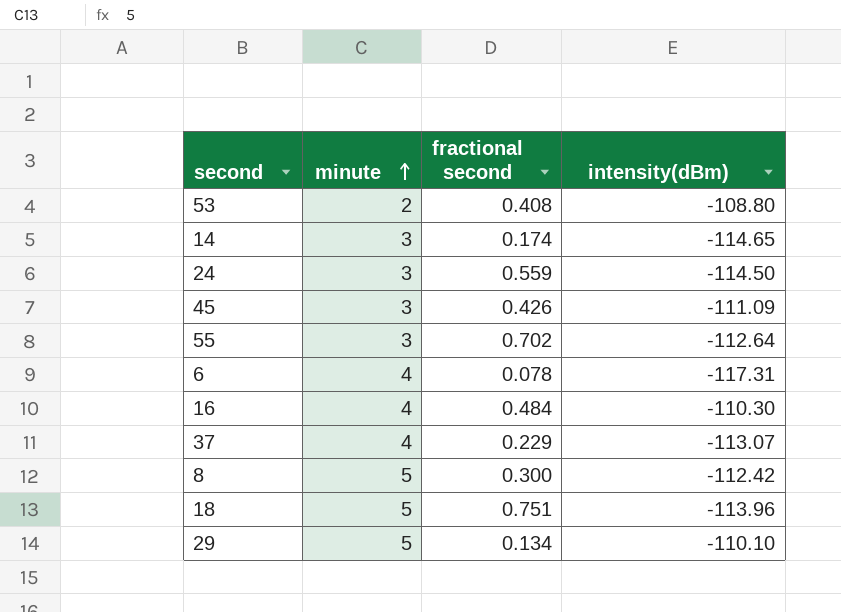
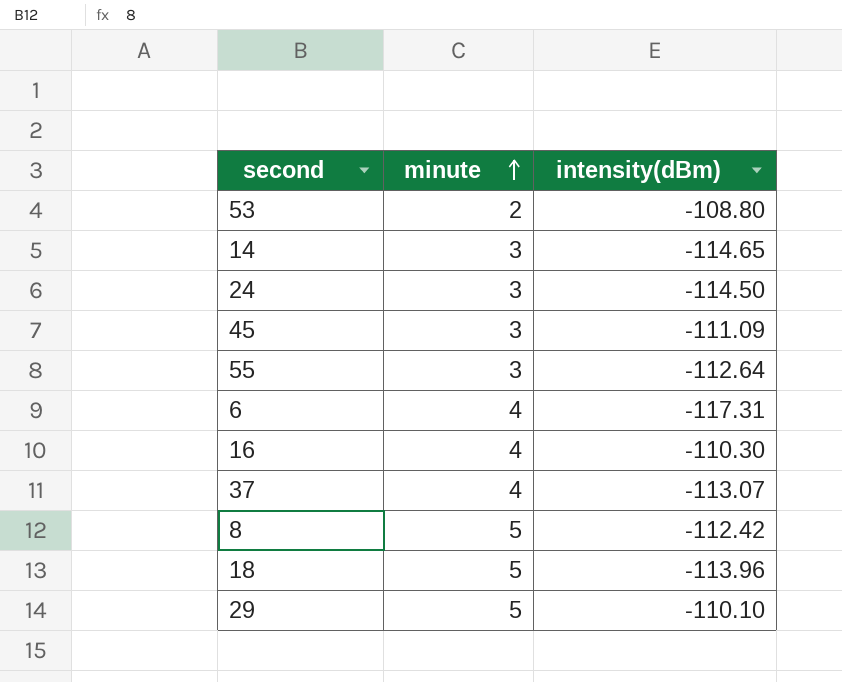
column fractional second | position: 3 -> none

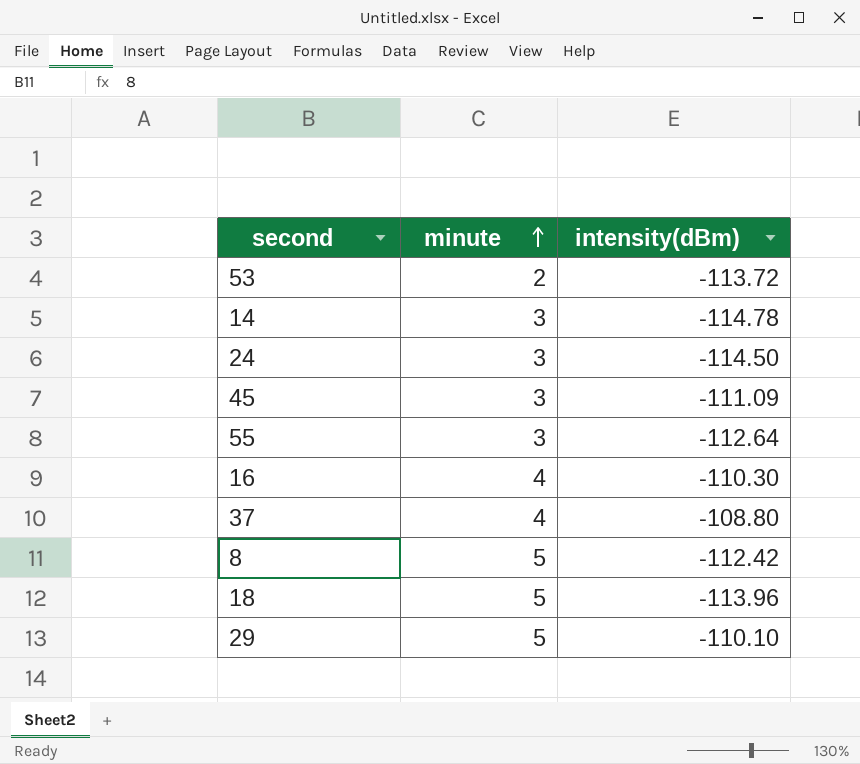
row 6: 4 | -117.31 -> none
53 | intensity(dBm): -108.80 -> -113.72
14 | intensity(dBm): -114.65 -> -114.78
37 | intensity(dBm): -113.07 -> -108.80

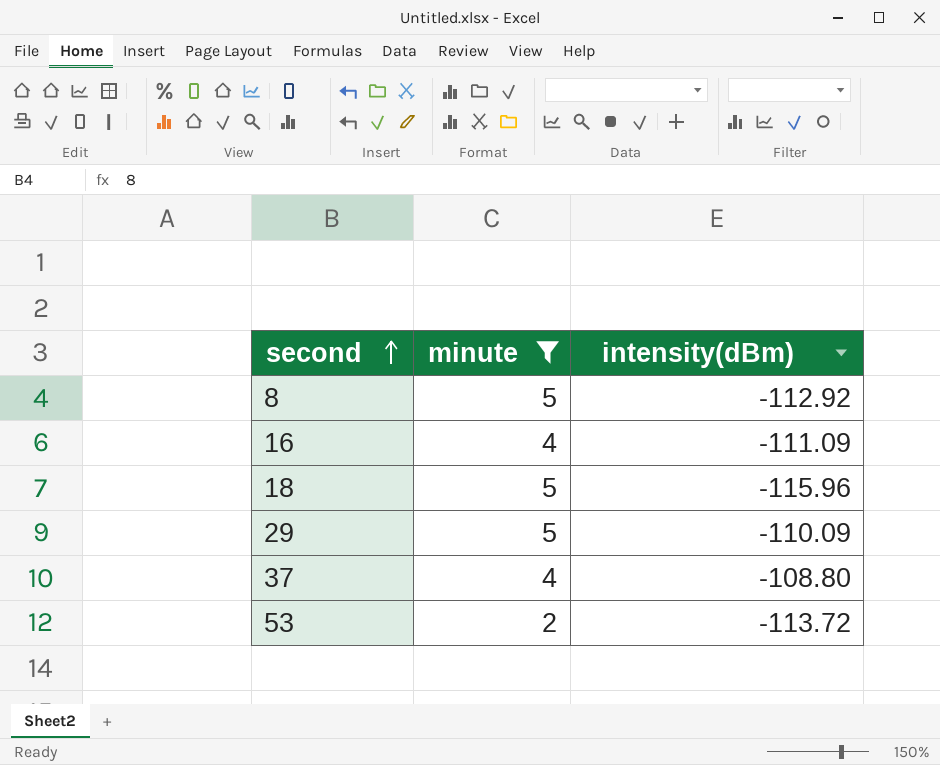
filter: none -> minute != 3
row order: minute ascending -> second ascending
8 | intensity(dBm): -112.42 -> -112.92
16 | intensity(dBm): -110.30 -> -111.09
18 | intensity(dBm): -113.96 -> -115.96
29 | intensity(dBm): -110.10 -> -110.09

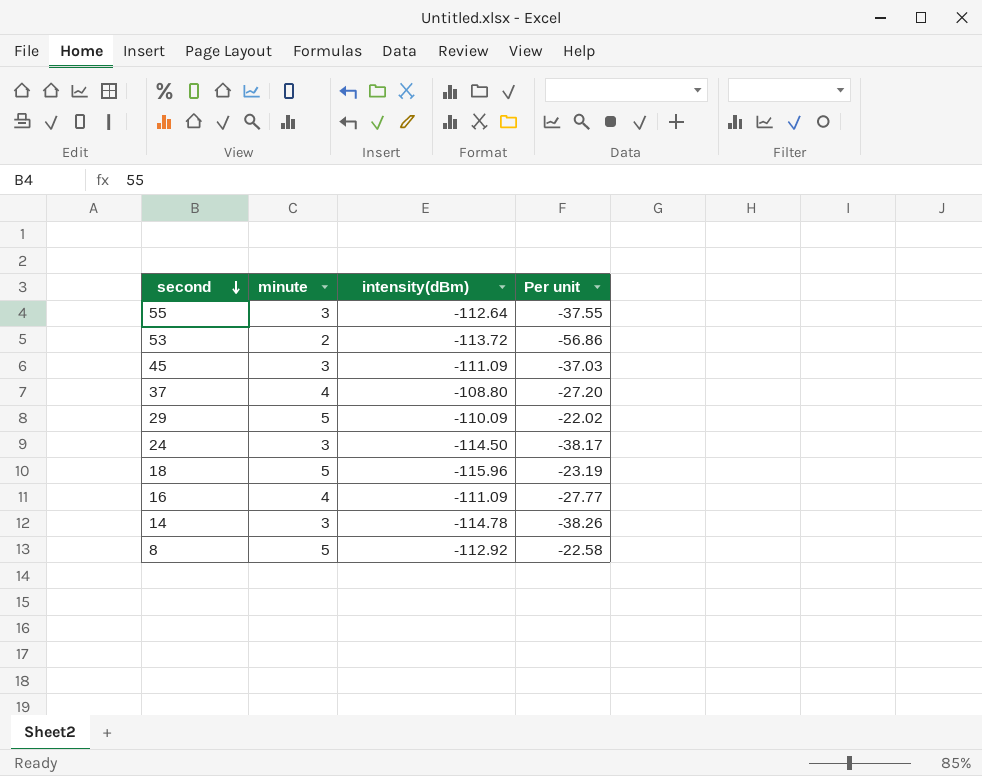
filter: minute != 3 -> none
row order: second ascending -> second descending
column Per unit | formula: none -> [intensity(dBm)] / [minute]

